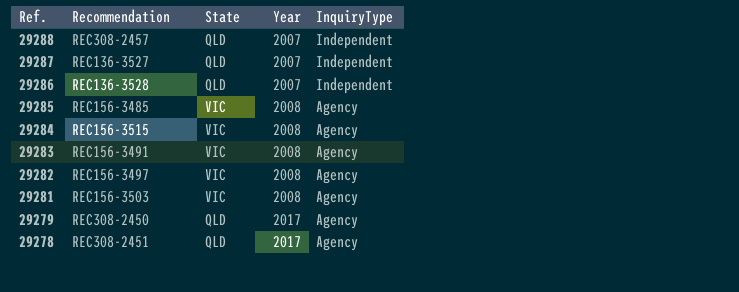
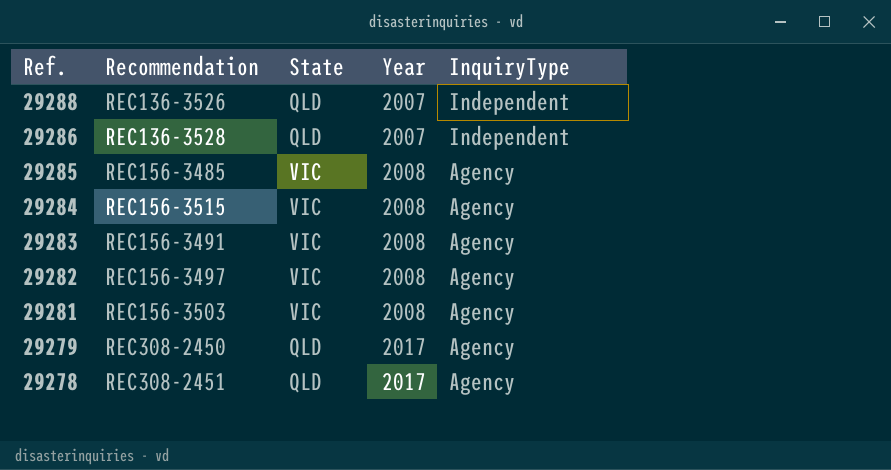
row 29287: REC136-3527 | QLD | 2007 | Independent -> none
29288 | Recommendation: REC308-2457 -> REC136-3526

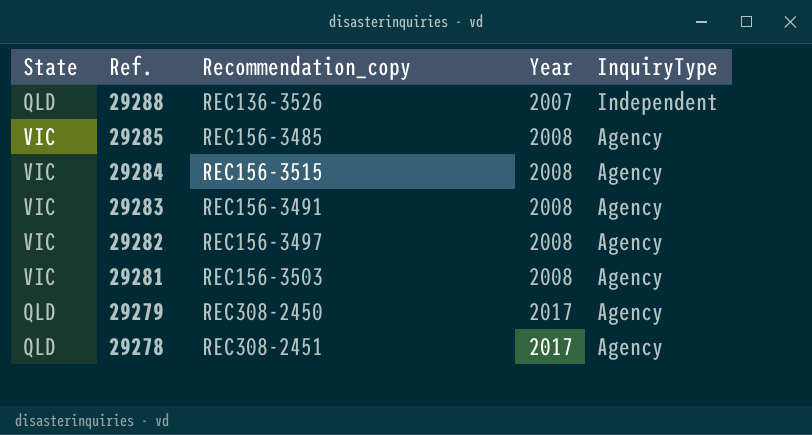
column State | position: 3 -> 1
column name: Recommendation -> Recommendation_copy
row 29286: REC136-3528 | QLD | 2007 | Independent -> none

